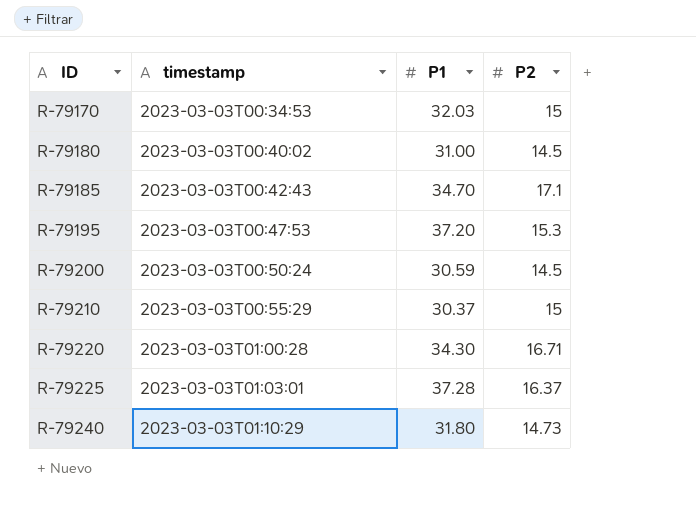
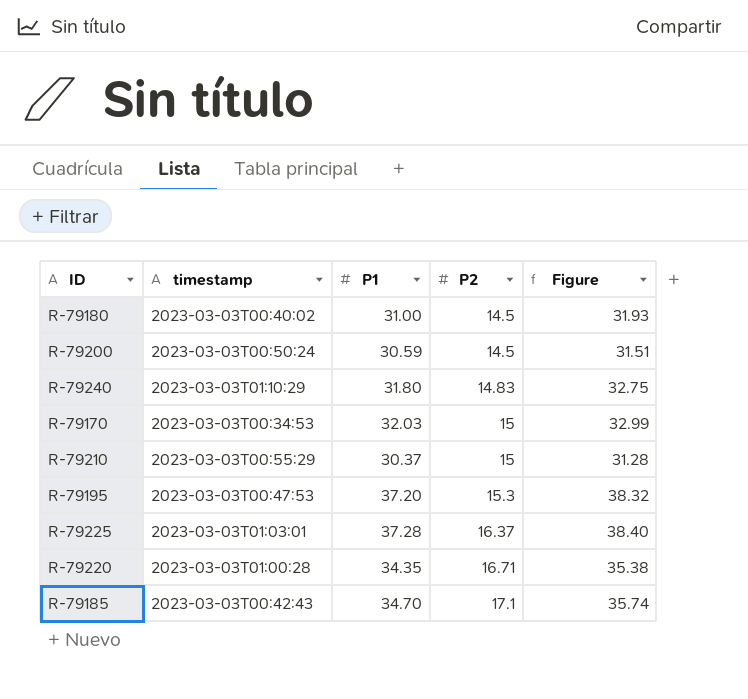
row order: ID ascending -> P2 ascending
column Figure | formula: none -> [P1] * 1.03
R-79240 | P2: 14.73 -> 14.83
R-79220 | P1: 34.30 -> 34.35

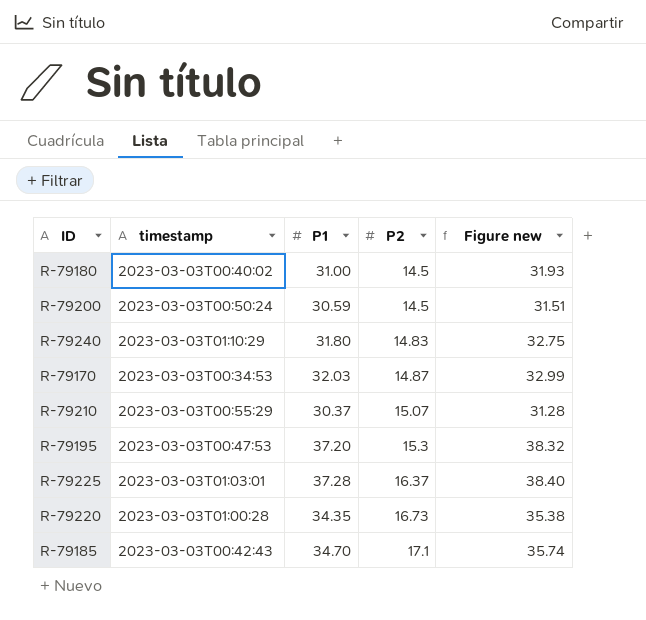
column name: Figure -> Figure new
R-79170 | P2: 15 -> 14.87
R-79210 | P2: 15 -> 15.07
R-79220 | P2: 16.71 -> 16.73

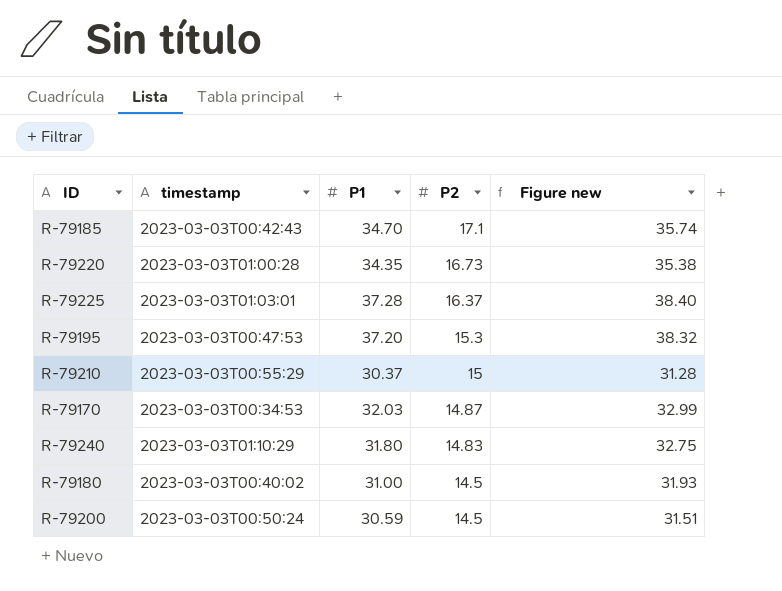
row order: P2 ascending -> P2 descending
R-79210 | P2: 15.07 -> 15

